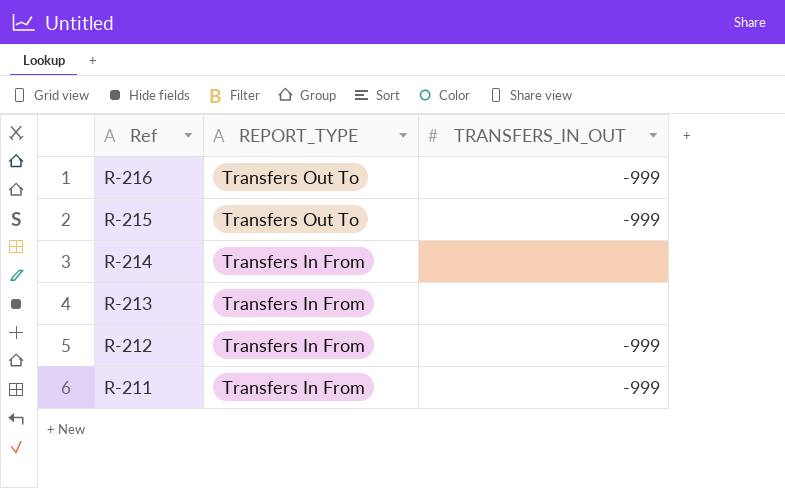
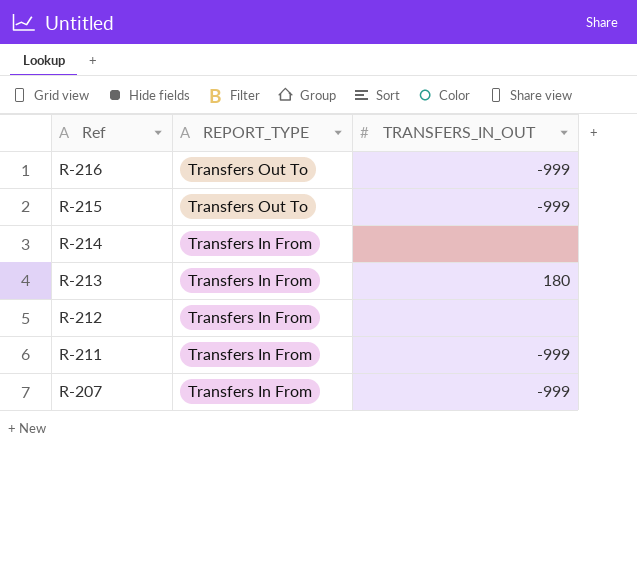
R-213 | TRANSFERS_IN_OUT: none -> 180
R-212 | TRANSFERS_IN_OUT: -999 -> none
row R-207: none -> Transfers In From | -999

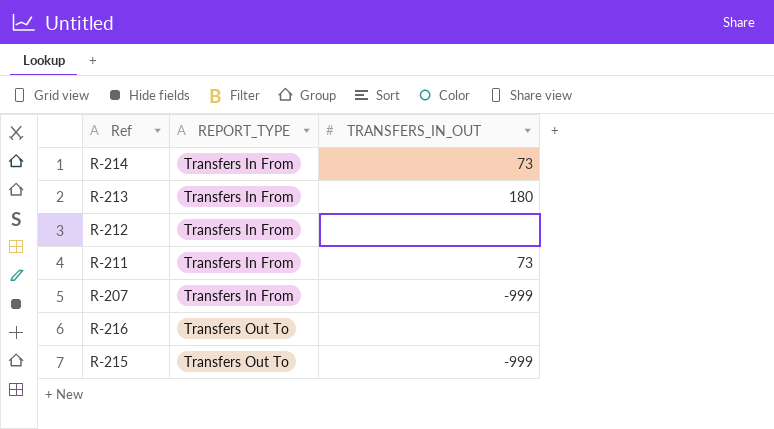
row order: Ref descending -> REPORT_TYPE ascending
R-214 | TRANSFERS_IN_OUT: none -> 73
R-211 | TRANSFERS_IN_OUT: -999 -> 73
R-216 | TRANSFERS_IN_OUT: -999 -> none

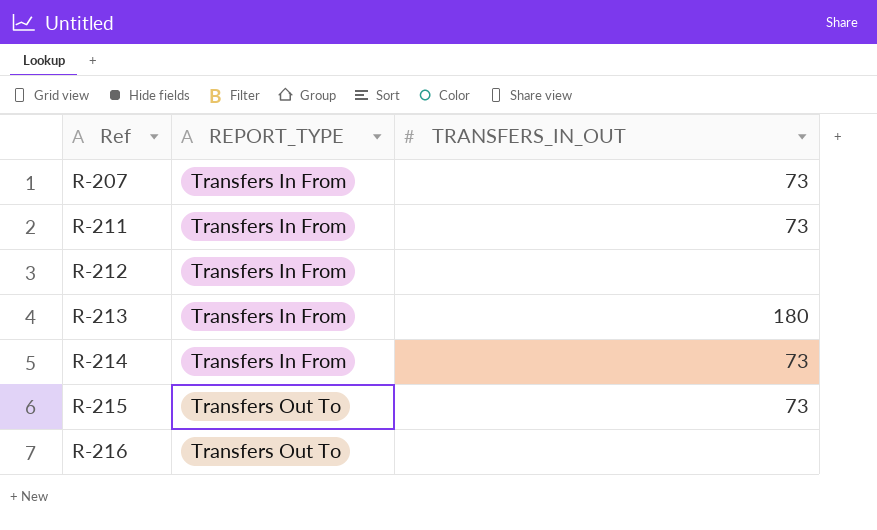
row order: REPORT_TYPE ascending -> Ref ascending
R-207 | TRANSFERS_IN_OUT: -999 -> 73
R-215 | TRANSFERS_IN_OUT: -999 -> 73

